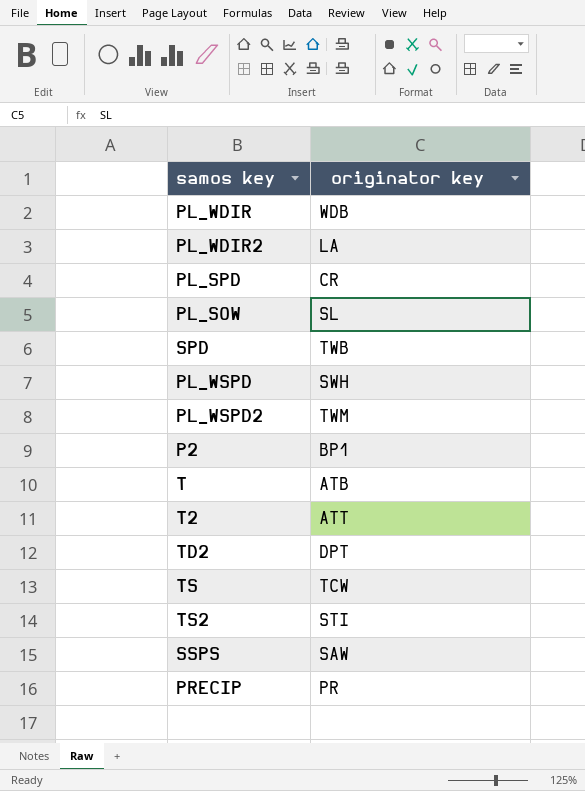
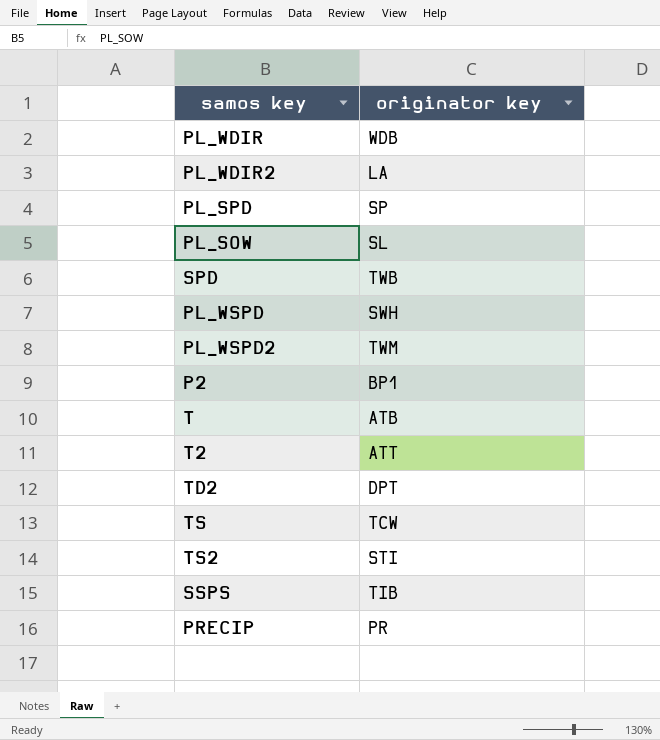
PL_SPD | originator key: CR -> SP
SSPS | originator key: SAW -> TIB

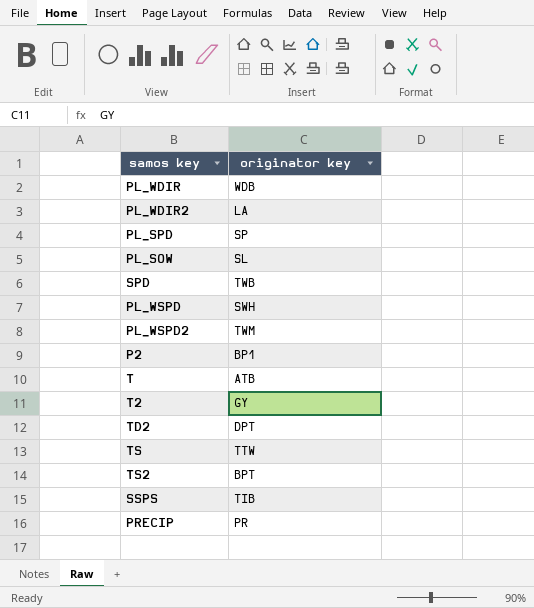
T2 | originator key: ATT -> GY
TS | originator key: TCW -> TTW
TS2 | originator key: STI -> BPT

